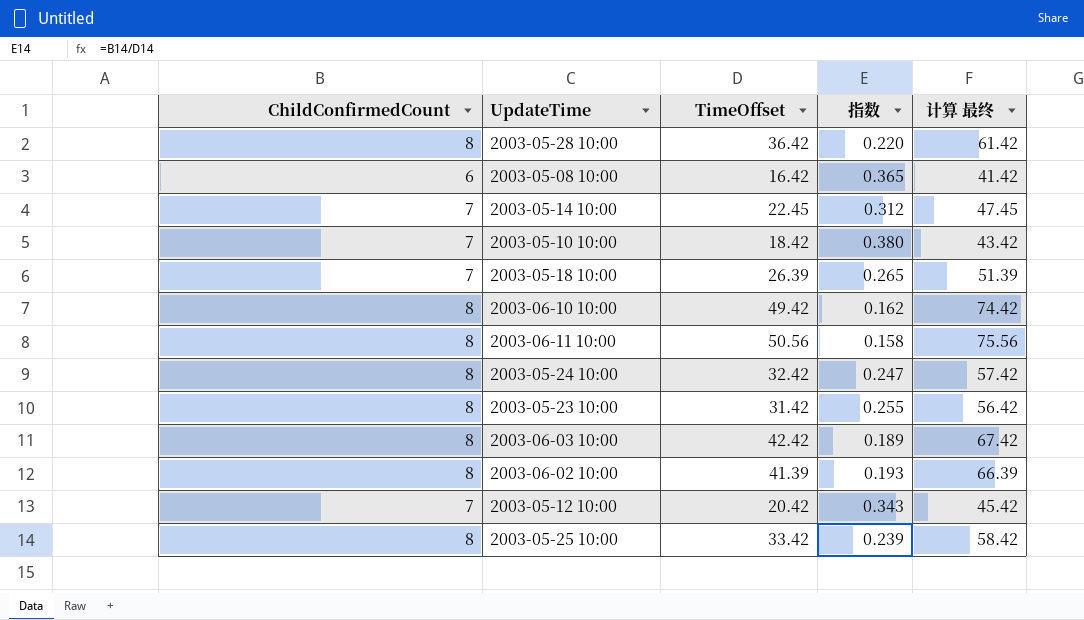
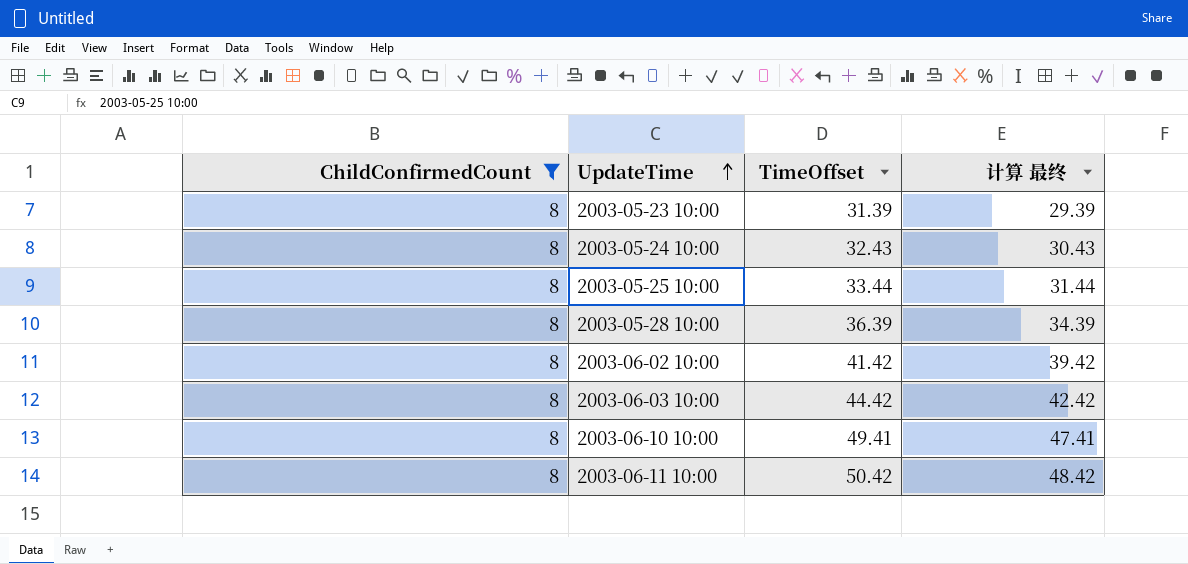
filter: none -> ChildConfirmedCount = 8
row order: none -> UpdateTime ascending
column 指数 | formula: [ChildConfirmedCount] / [TimeOffset] -> none
column 计算 最终 | formula: [TimeOffset] + 25 -> [TimeOffset] - 2
2003-05-23 10:00 | TimeOffset: 31.42 -> 31.39
2003-05-24 10:00 | TimeOffset: 32.42 -> 32.43
2003-05-25 10:00 | TimeOffset: 33.42 -> 33.44
2003-05-28 10:00 | TimeOffset: 36.42 -> 36.39
2003-06-02 10:00 | TimeOffset: 41.39 -> 41.42
2003-06-03 10:00 | TimeOffset: 42.42 -> 44.42
2003-06-10 10:00 | TimeOffset: 49.42 -> 49.41
2003-06-11 10:00 | TimeOffset: 50.56 -> 50.42

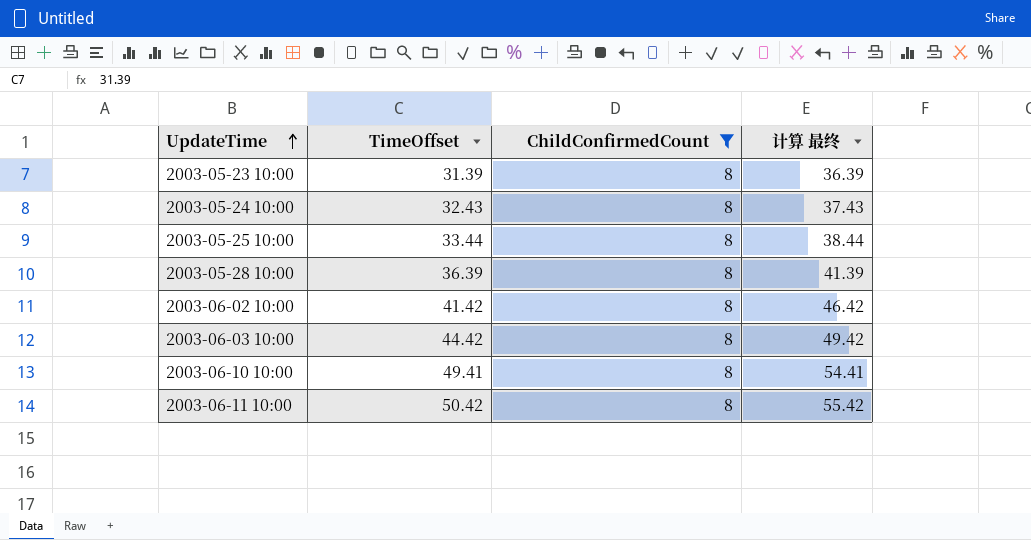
column ChildConfirmedCount | position: 1 -> 3
column 计算 最终 | formula: [TimeOffset] - 2 -> [TimeOffset] + 5

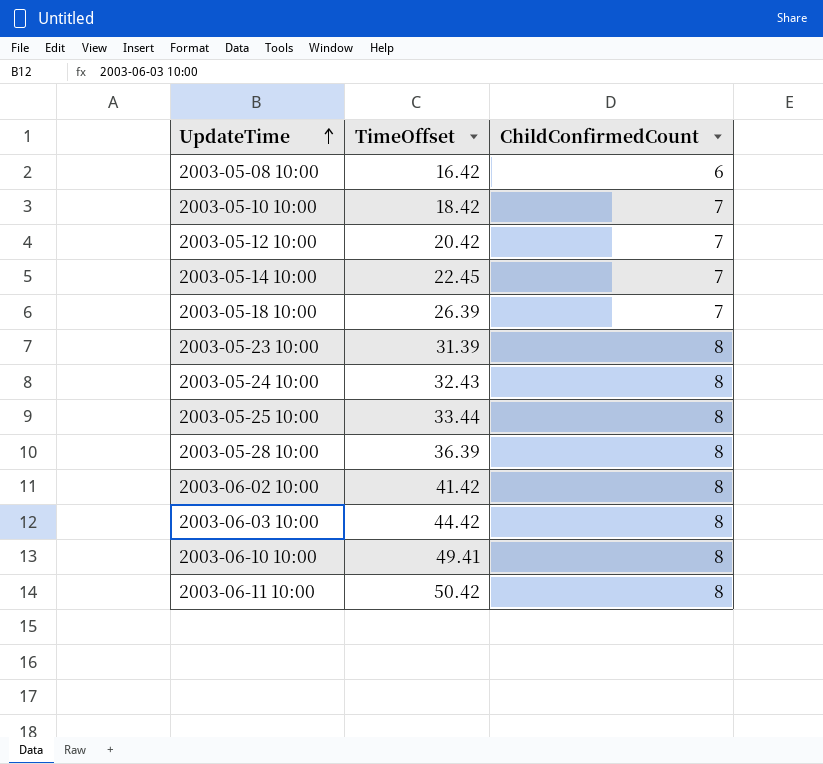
filter: ChildConfirmedCount = 8 -> none
column 计算 最终 | formula: [TimeOffset] + 5 -> none

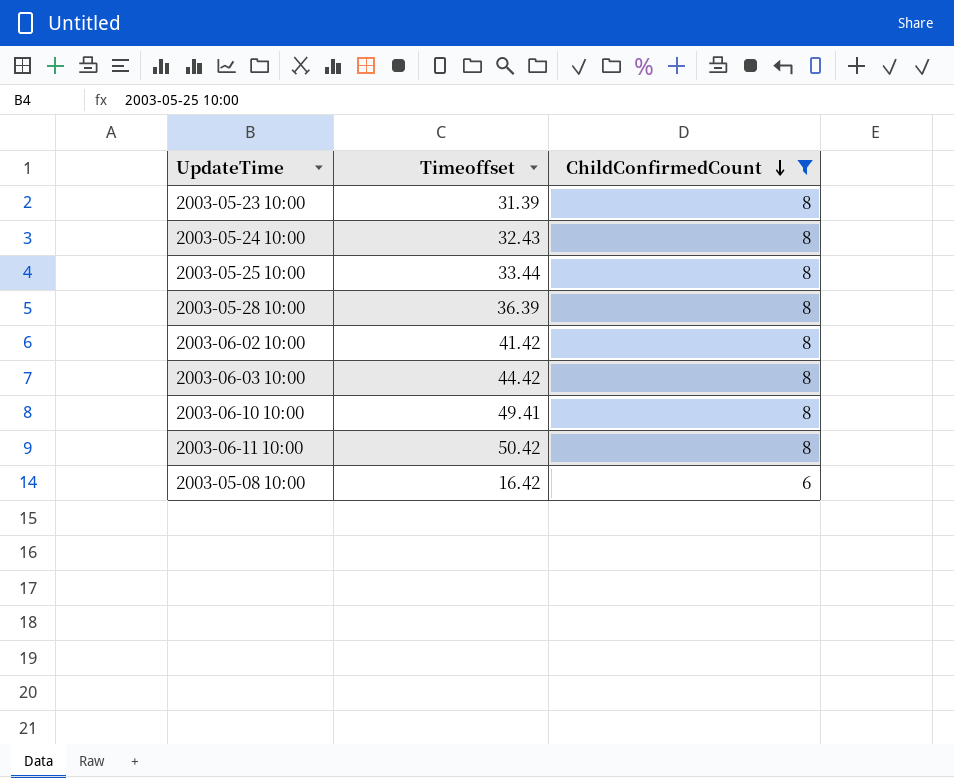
filter: none -> ChildConfirmedCount != 7
row order: UpdateTime ascending -> ChildConfirmedCount descending
column name: TimeOffset -> Timeoffset

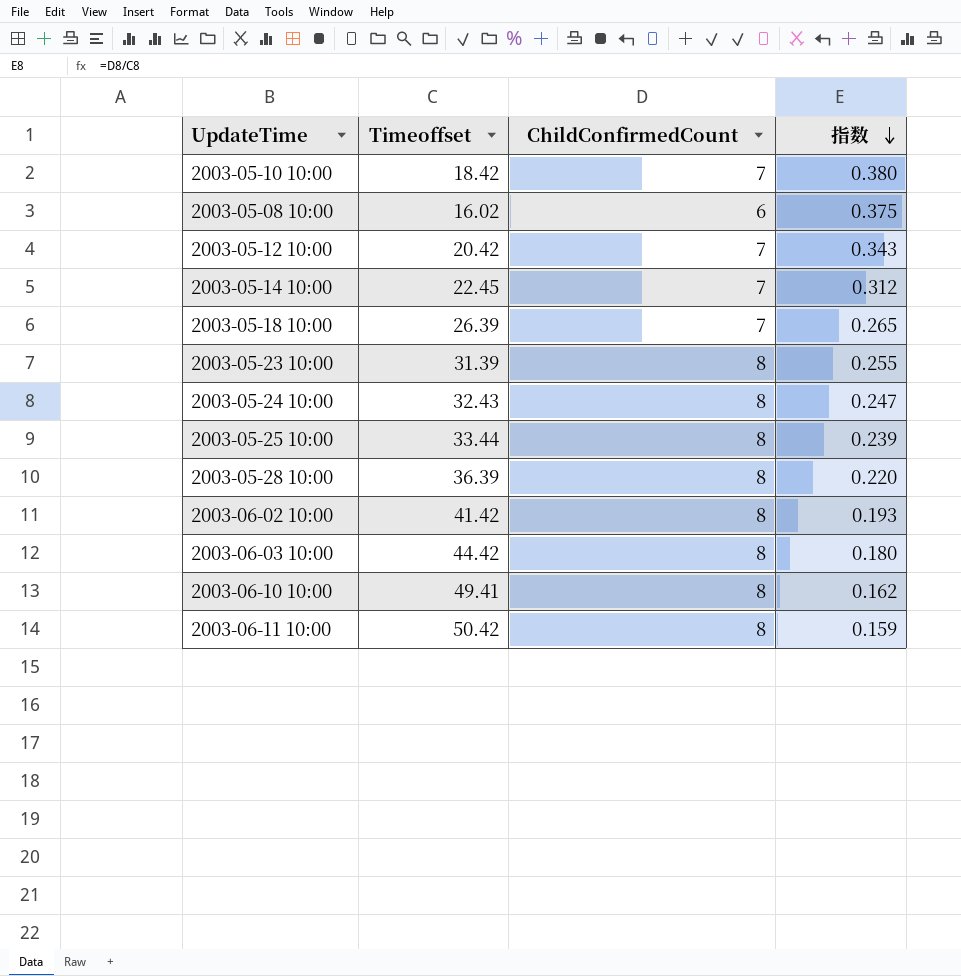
filter: ChildConfirmedCount != 7 -> none
row order: ChildConfirmedCount descending -> 指数 descending
column 指数 | formula: none -> [ChildConfirmedCount] / [Timeoffset]
2003-05-08 10:00 | Timeoffset: 16.42 -> 16.02

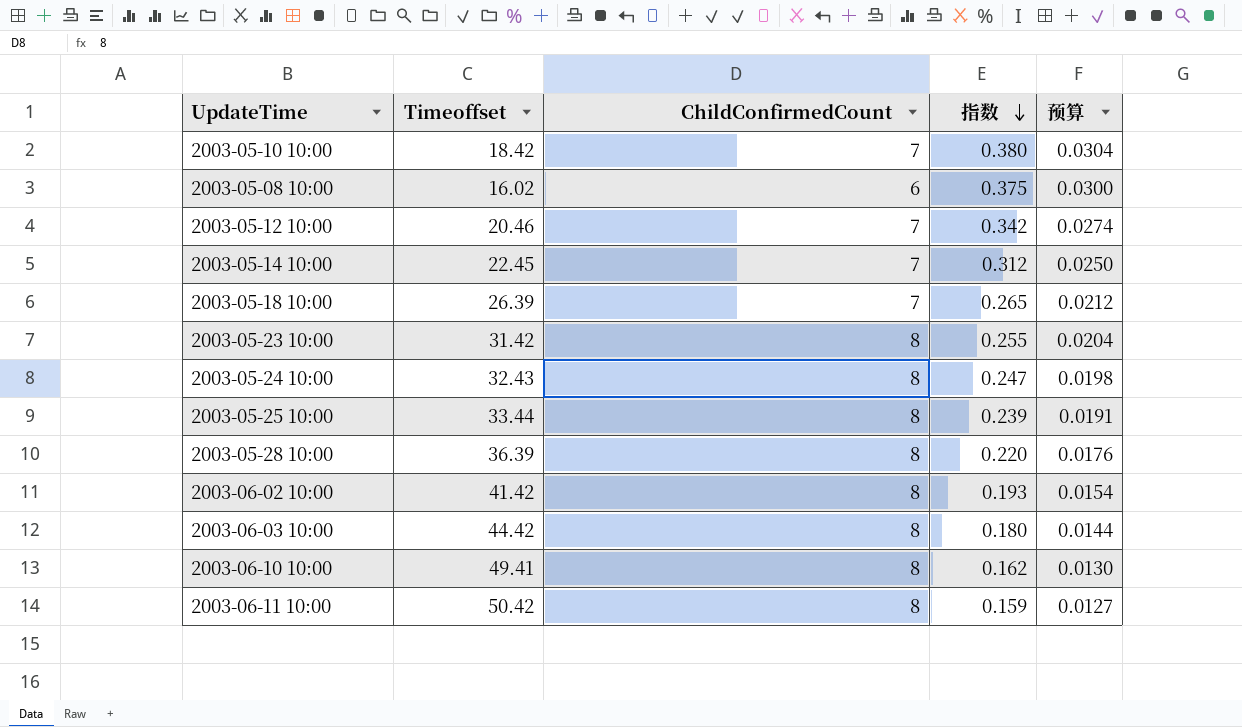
column 预算 | formula: none -> [指数] * 0.08
2003-05-12 10:00 | Timeoffset: 20.42 -> 20.46
2003-05-12 10:00 | 指数: 0.343 -> 0.342
2003-05-23 10:00 | Timeoffset: 31.39 -> 31.42

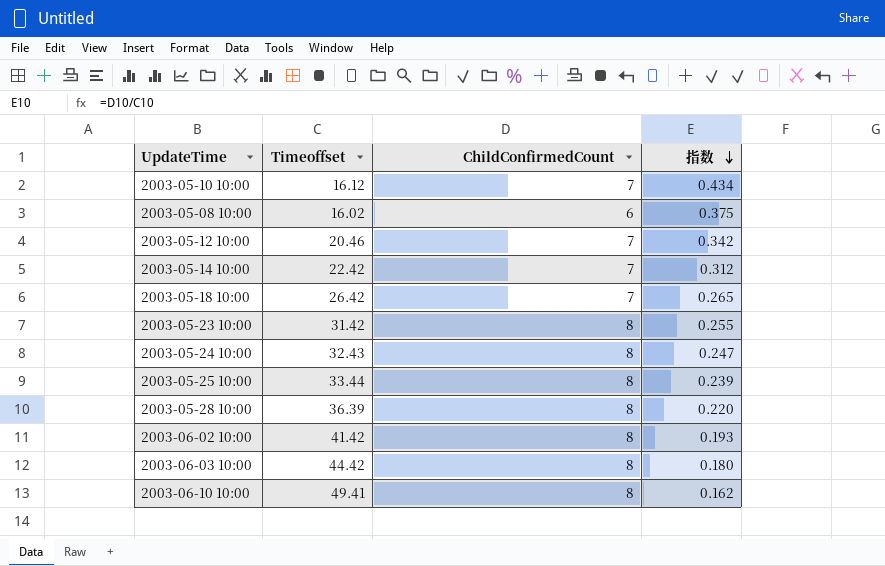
column 预算 | formula: [指数] * 0.08 -> none
row 2003-06-11 10:00: 50.42 | 8 | 0.159 | 0.0127 -> none
2003-05-10 10:00 | Timeoffset: 18.42 -> 16.12
2003-05-10 10:00 | 指数: 0.380 -> 0.434
2003-05-14 10:00 | Timeoffset: 22.45 -> 22.42
2003-05-18 10:00 | Timeoffset: 26.39 -> 26.42

